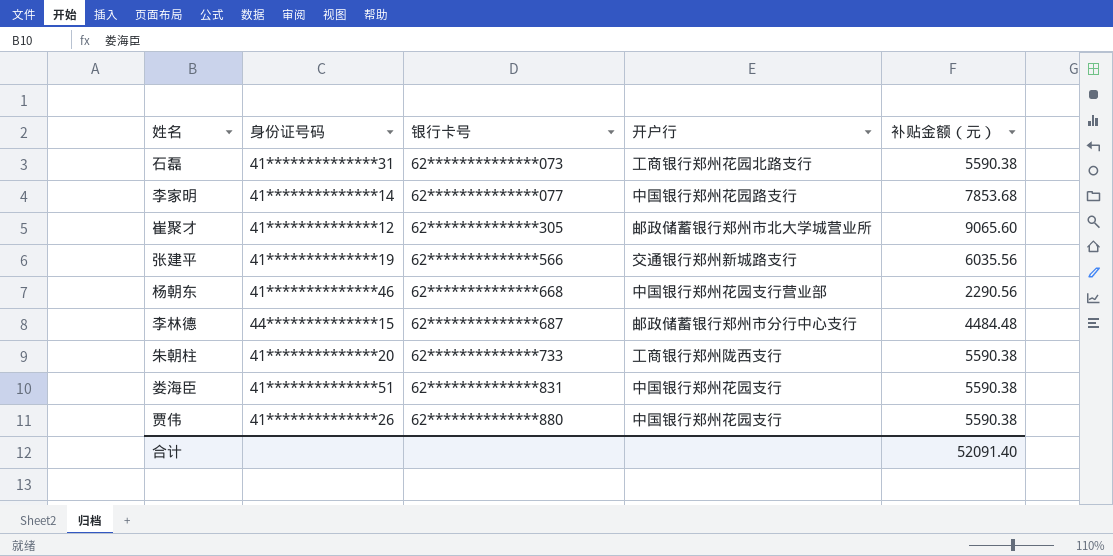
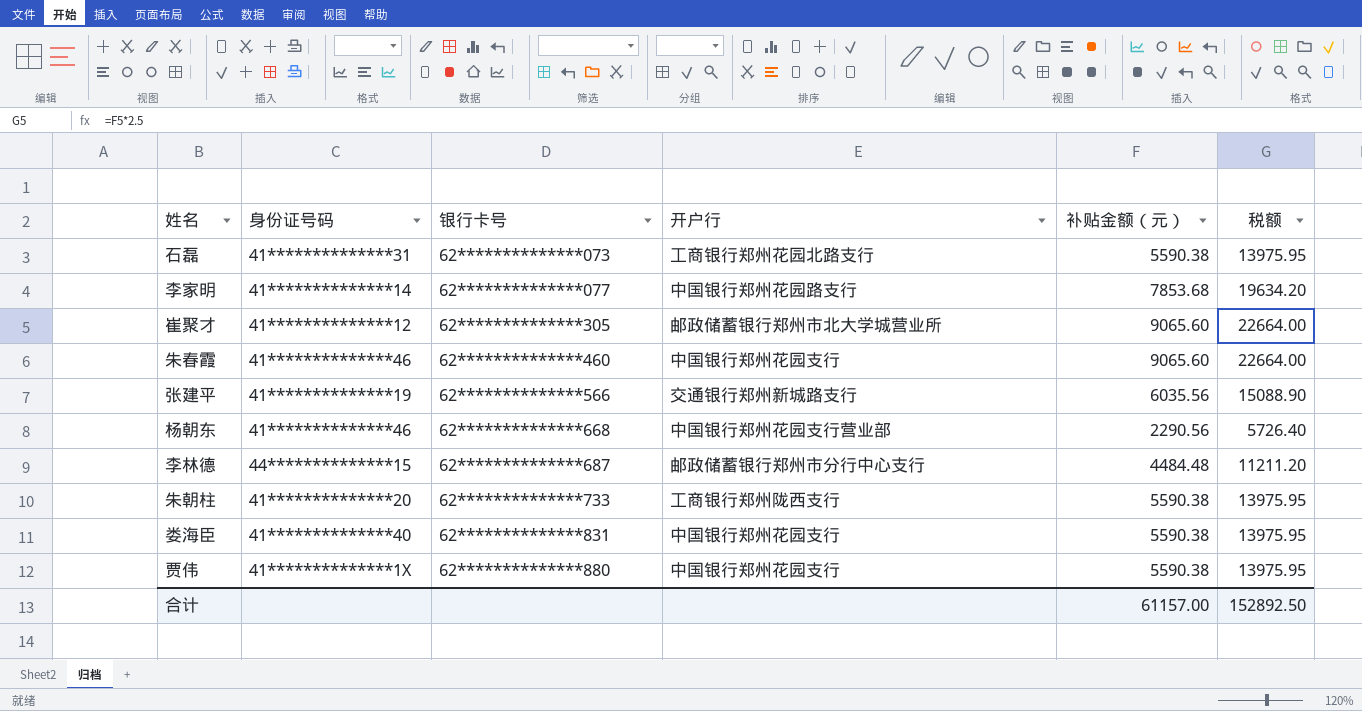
column 税额 | formula: none -> [补贴金额（元）] * 2.5
row 朱春霞: none -> 41**************46 | 62**************460 | 中国银行郑州花园支行 | 9065.60 | 22664.00
娄海臣 | 身份证号码: 41**************51 -> 41**************40
贾伟 | 身份证号码: 41**************26 -> 41**************1X
合计 | 补贴金额（元）: 52091.40 -> 61157.00

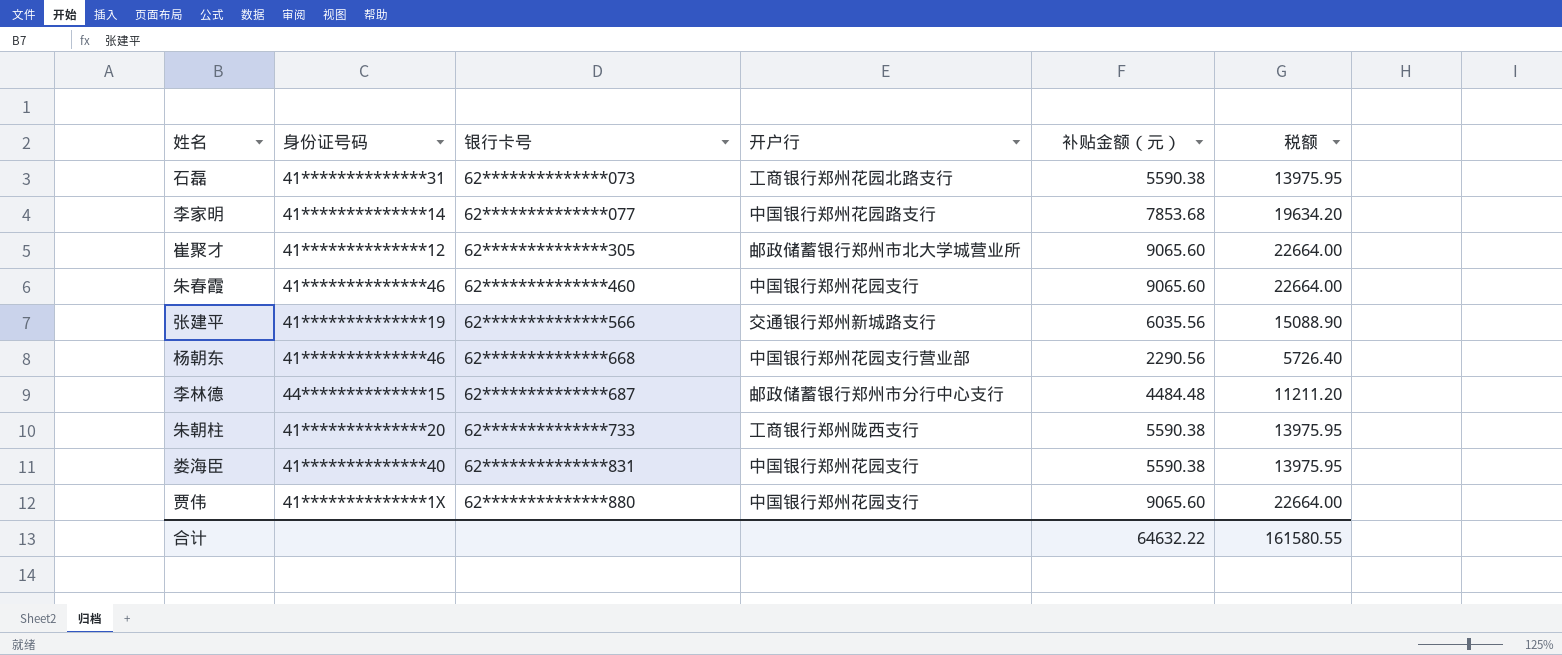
贾伟 | 补贴金额（元）: 5590.38 -> 9065.60
贾伟 | 税额: 13975.95 -> 22664.00
合计 | 补贴金额（元）: 61157.00 -> 64632.22
合计 | 税额: 152892.50 -> 161580.55

